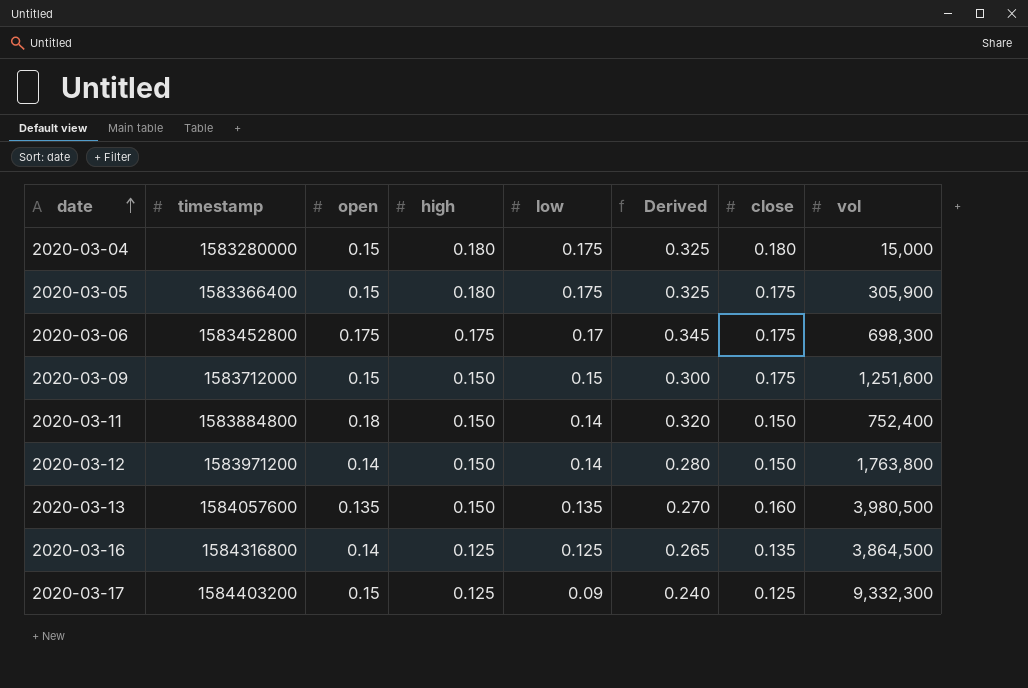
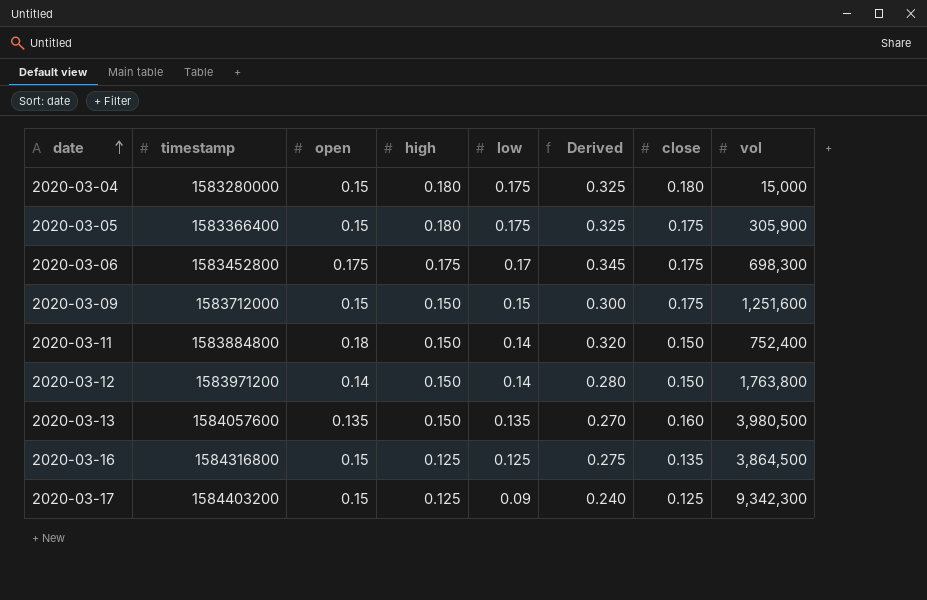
2020-03-16 | open: 0.14 -> 0.15
2020-03-16 | Derived: 0.265 -> 0.275
2020-03-17 | vol: 9,332,300 -> 9,342,300

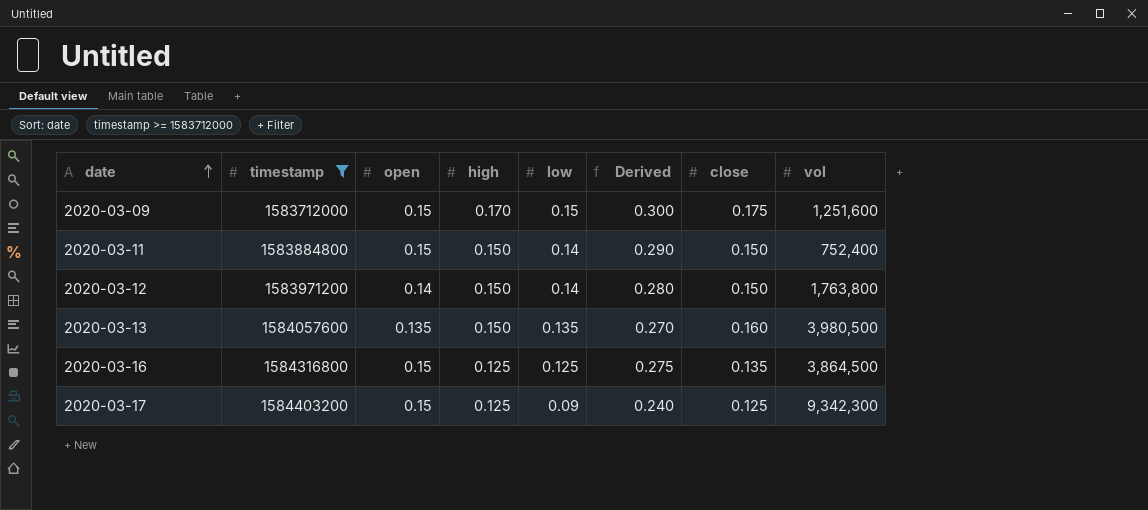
filter: none -> timestamp >= 1583712000
2020-03-09 | high: 0.150 -> 0.170
2020-03-11 | open: 0.18 -> 0.15
2020-03-11 | Derived: 0.320 -> 0.290

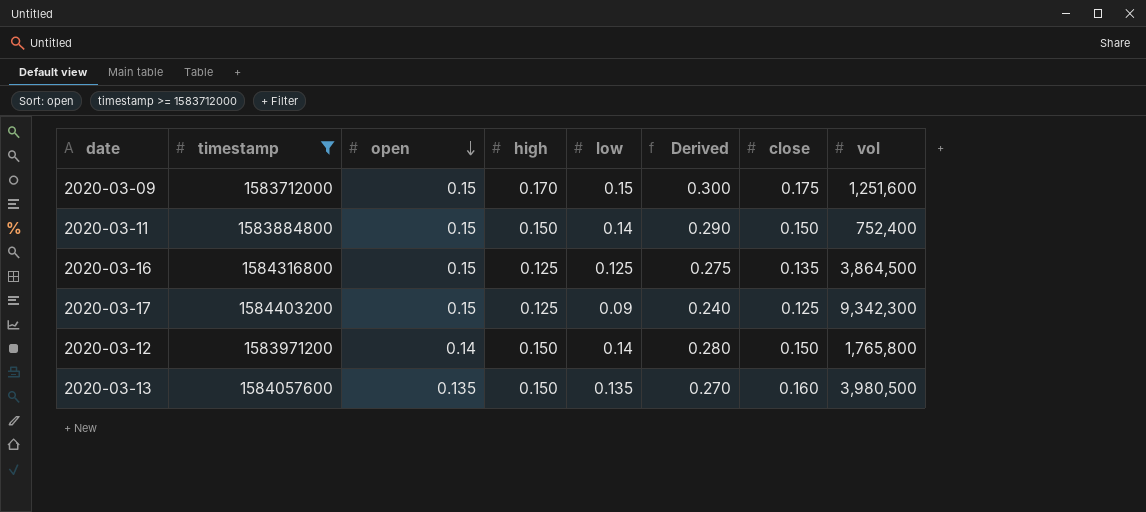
row order: date ascending -> open descending
2020-03-12 | vol: 1,763,800 -> 1,765,800

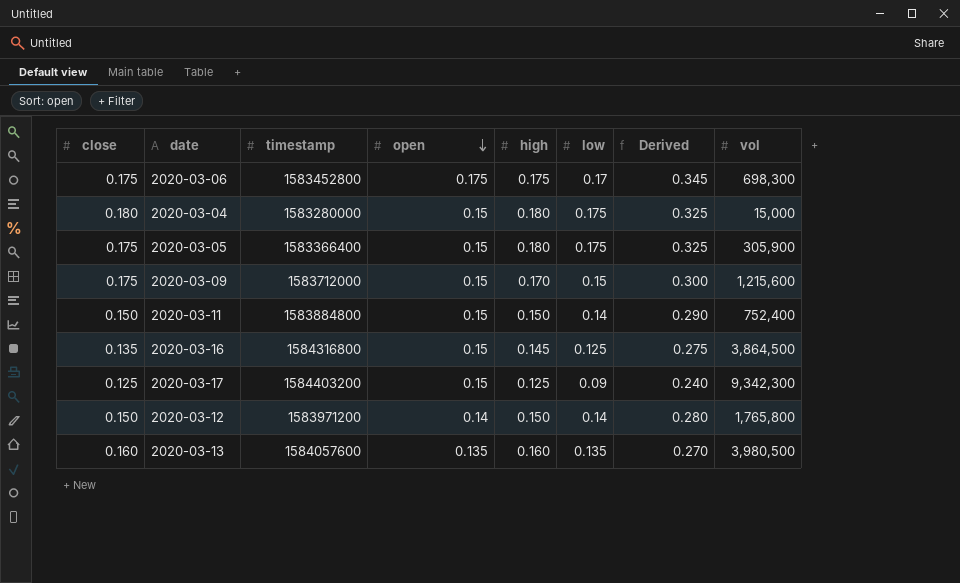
filter: timestamp >= 1583712000 -> none
column close | position: 7 -> 1
2020-03-09 | vol: 1,251,600 -> 1,215,600
2020-03-16 | high: 0.125 -> 0.145
2020-03-13 | high: 0.150 -> 0.160

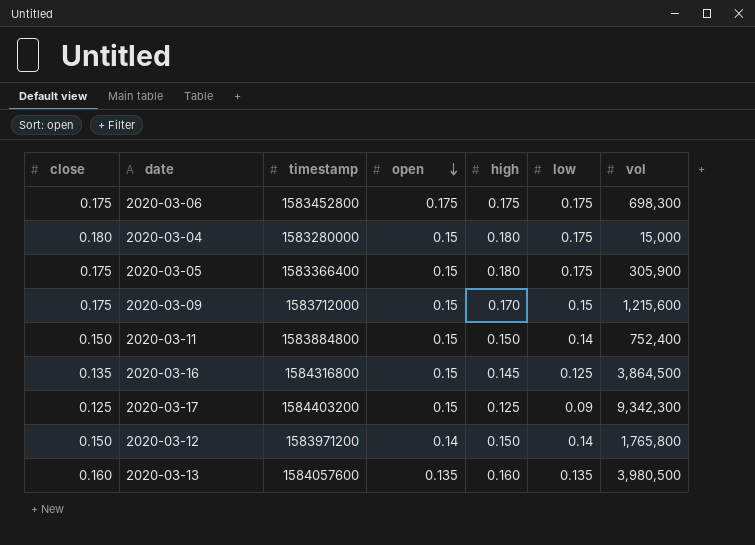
column Derived | formula: [open] + [low] -> none
2020-03-06 | low: 0.17 -> 0.175

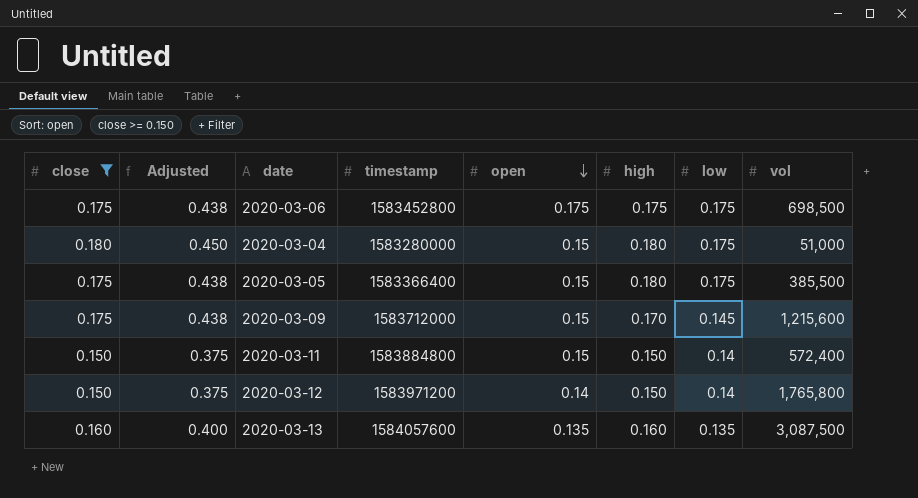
filter: none -> close >= 0.150
column Adjusted | formula: none -> [close] * 2.5
2020-03-06 | vol: 698,300 -> 698,500
2020-03-04 | vol: 15,000 -> 51,000
2020-03-05 | vol: 305,900 -> 385,500
2020-03-09 | low: 0.15 -> 0.145
2020-03-11 | vol: 752,400 -> 572,400
2020-03-13 | vol: 3,980,500 -> 3,087,500

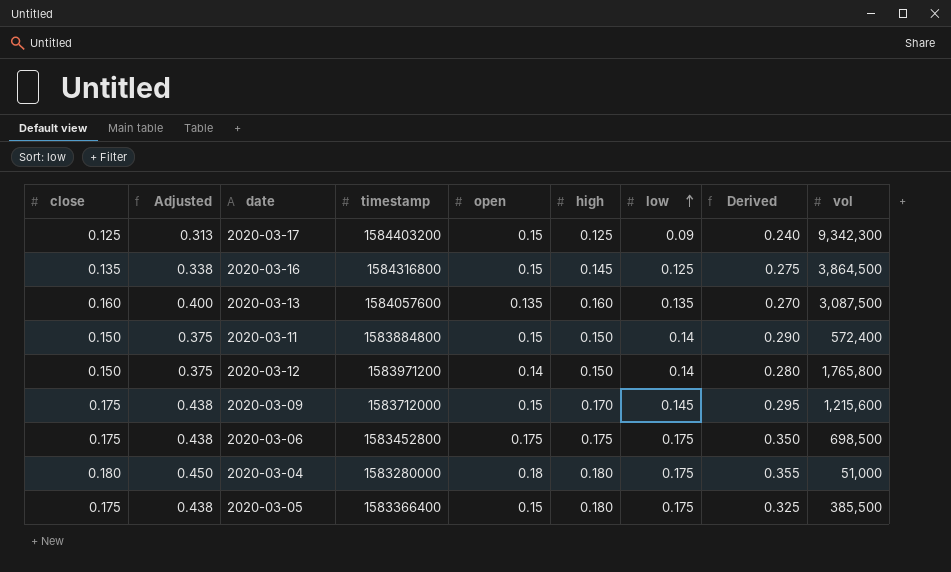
filter: close >= 0.150 -> none
row order: open descending -> low ascending
column Derived | formula: none -> [open] + [low]
2020-03-04 | open: 0.15 -> 0.18

